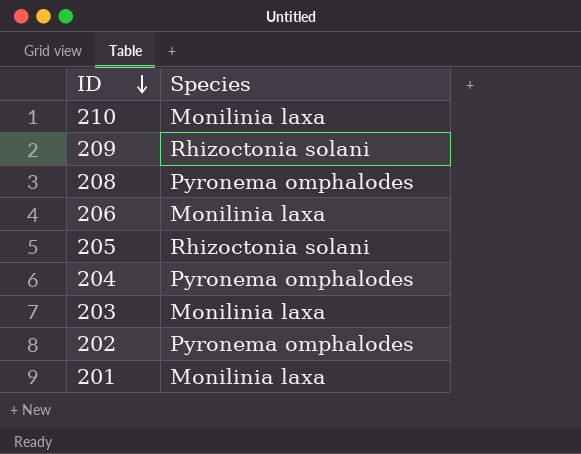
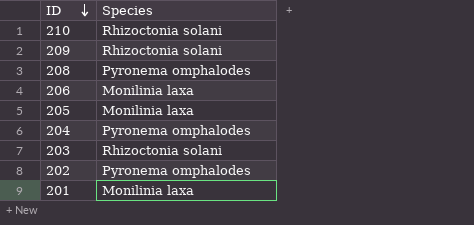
210 | Species: Monilinia laxa -> Rhizoctonia solani
205 | Species: Rhizoctonia solani -> Monilinia laxa
203 | Species: Monilinia laxa -> Rhizoctonia solani

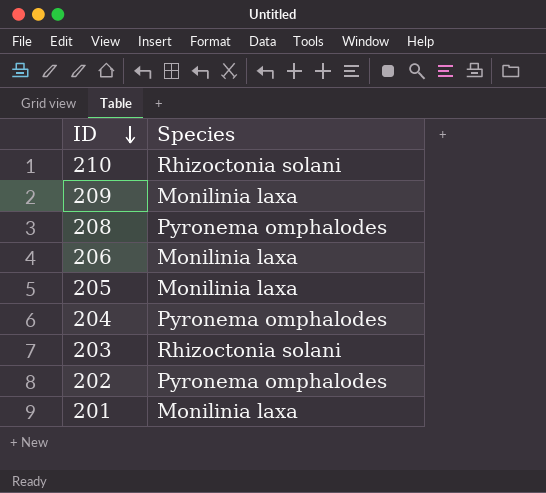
209 | Species: Rhizoctonia solani -> Monilinia laxa

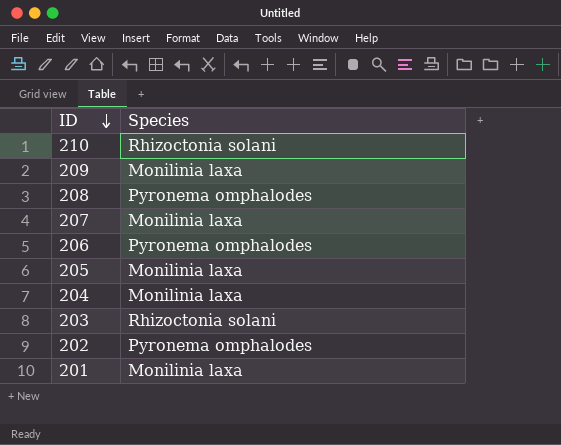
row 207: none -> Monilinia laxa
206 | Species: Monilinia laxa -> Pyronema omphalodes
204 | Species: Pyronema omphalodes -> Monilinia laxa

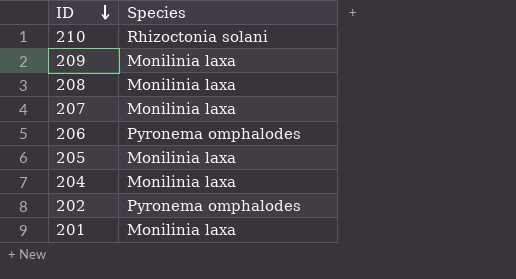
row 203: Rhizoctonia solani -> none
208 | Species: Pyronema omphalodes -> Monilinia laxa

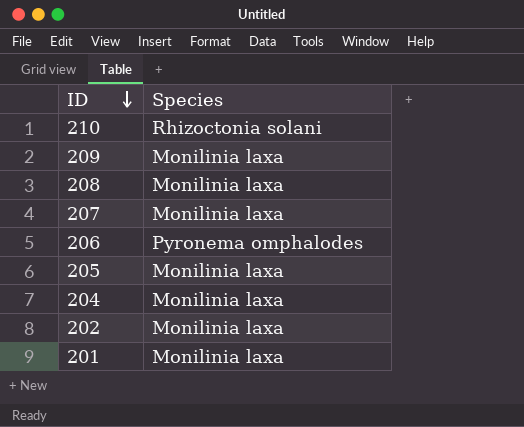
202 | Species: Pyronema omphalodes -> Monilinia laxa

